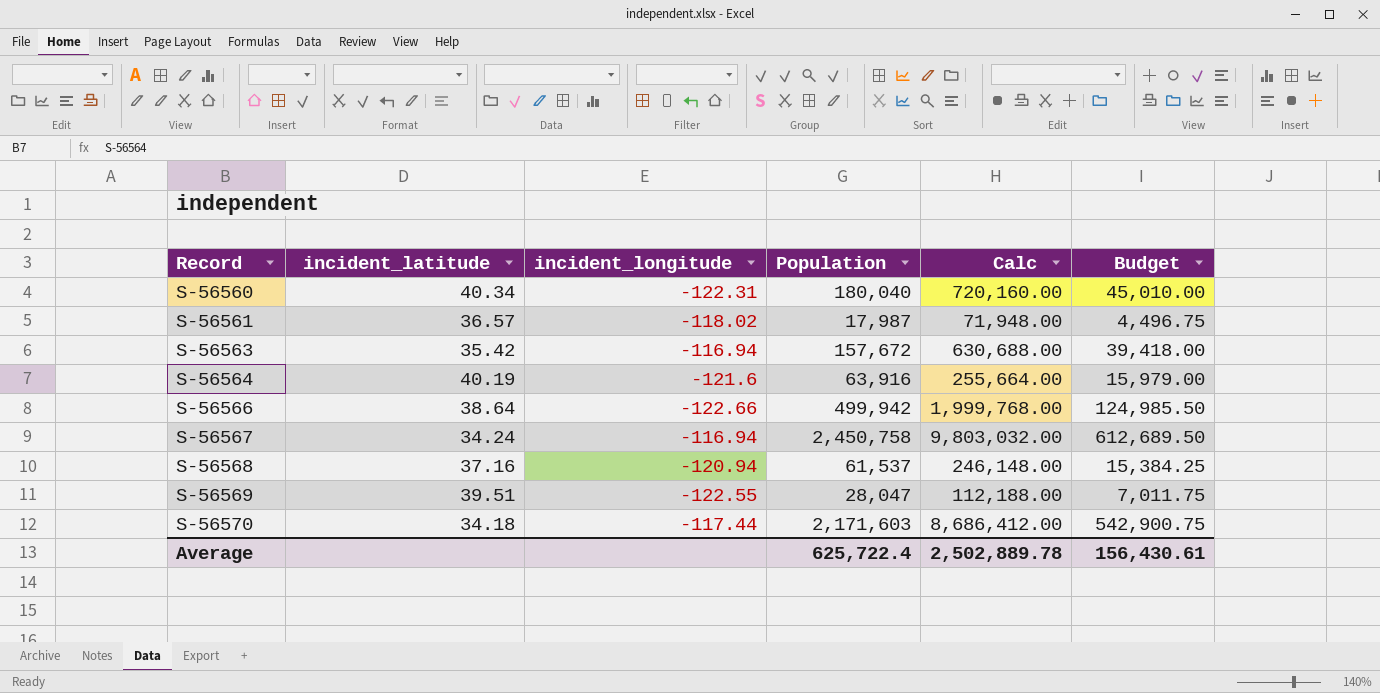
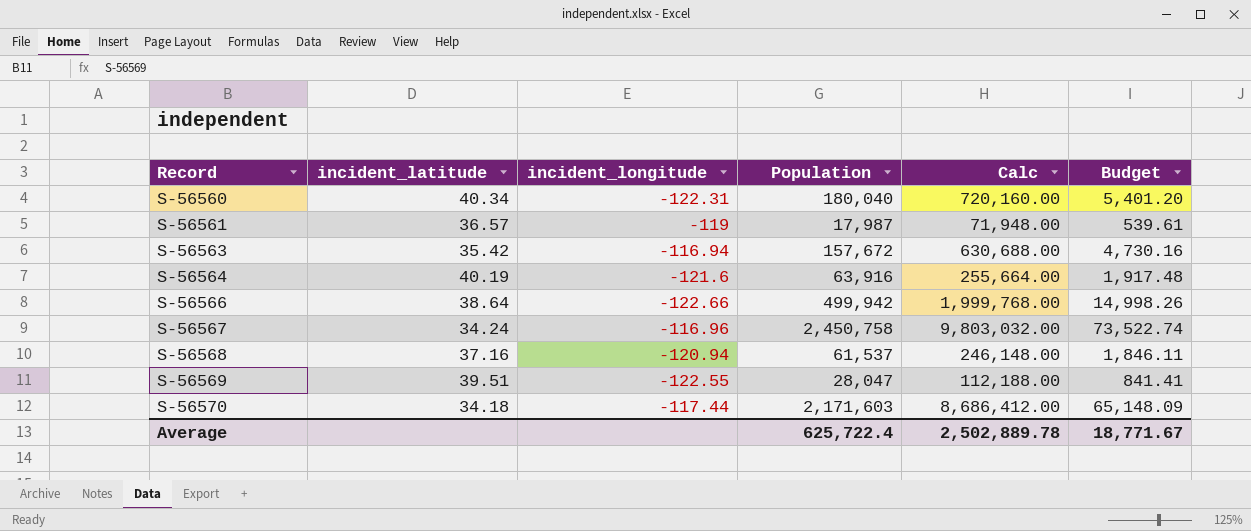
column Budget | formula: [Population] * 0.25 -> [Population] * 0.03
S-56561 | incident_longitude: -118.02 -> -119
S-56567 | incident_longitude: -116.94 -> -116.96
Average | Budget: 156,430.61 -> 18,771.67

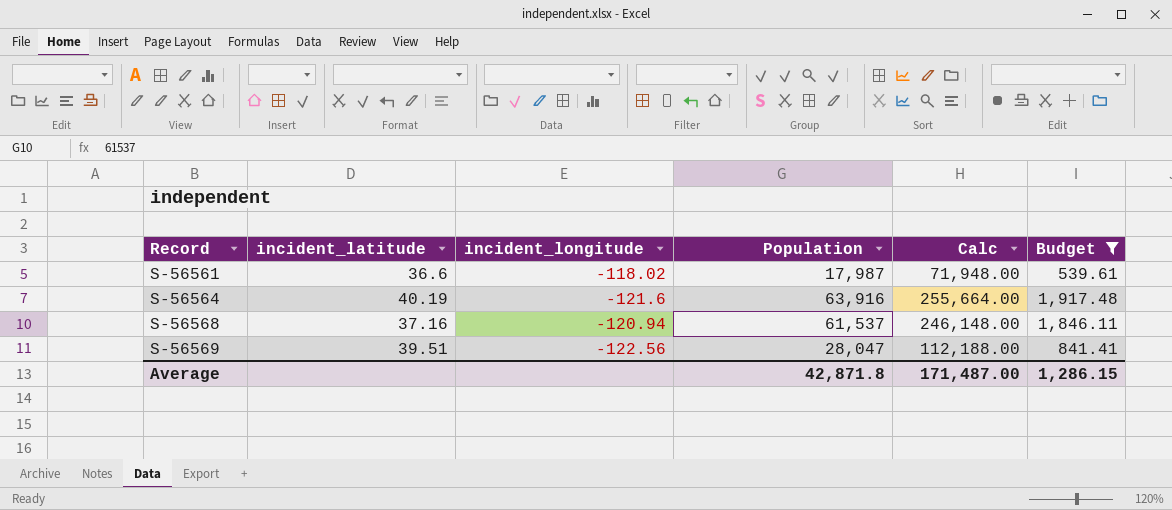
filter: none -> Budget <= 1,917.48
S-56561 | incident_latitude: 36.57 -> 36.6
S-56561 | incident_longitude: -119 -> -118.02
S-56569 | incident_longitude: -122.55 -> -122.56
Average | Population: 625,722.4 -> 42,871.8
Average | Calc: 2,502,889.78 -> 171,487.00
Average | Budget: 18,771.67 -> 1,286.15

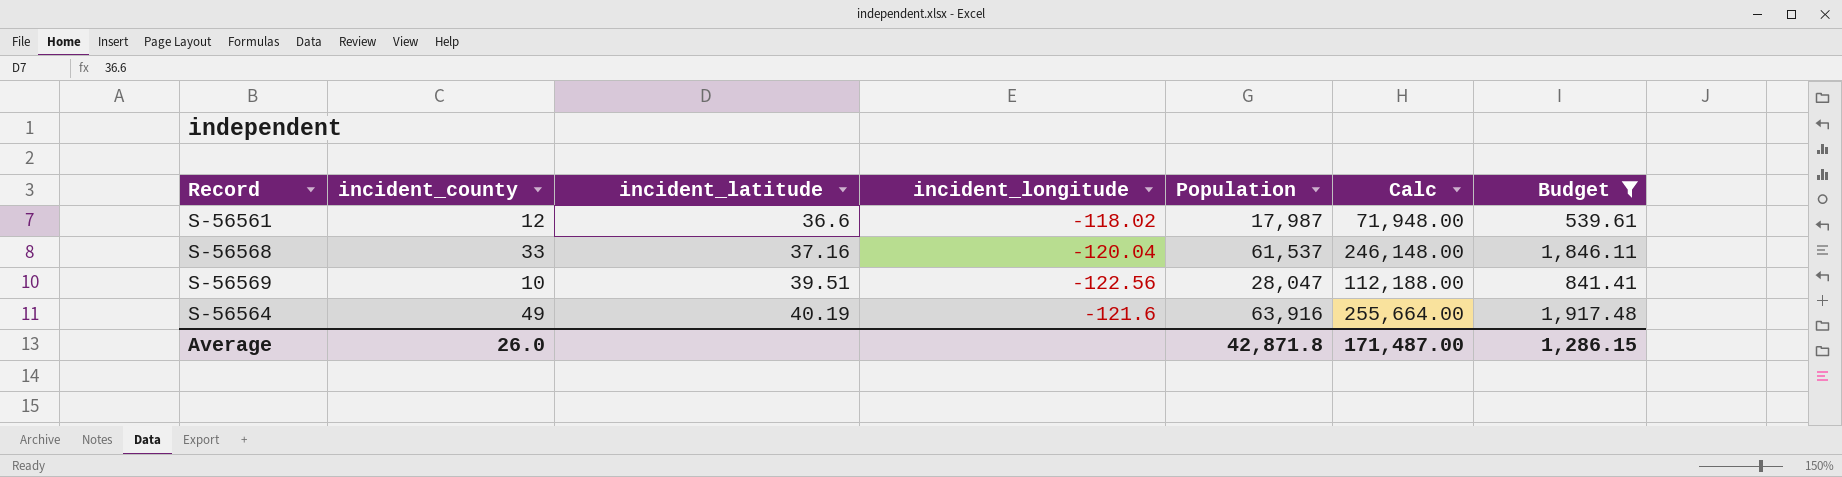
row order: Record ascending -> incident_latitude ascending
column incident_county | position: none -> 2
S-56568 | incident_longitude: -120.94 -> -120.04

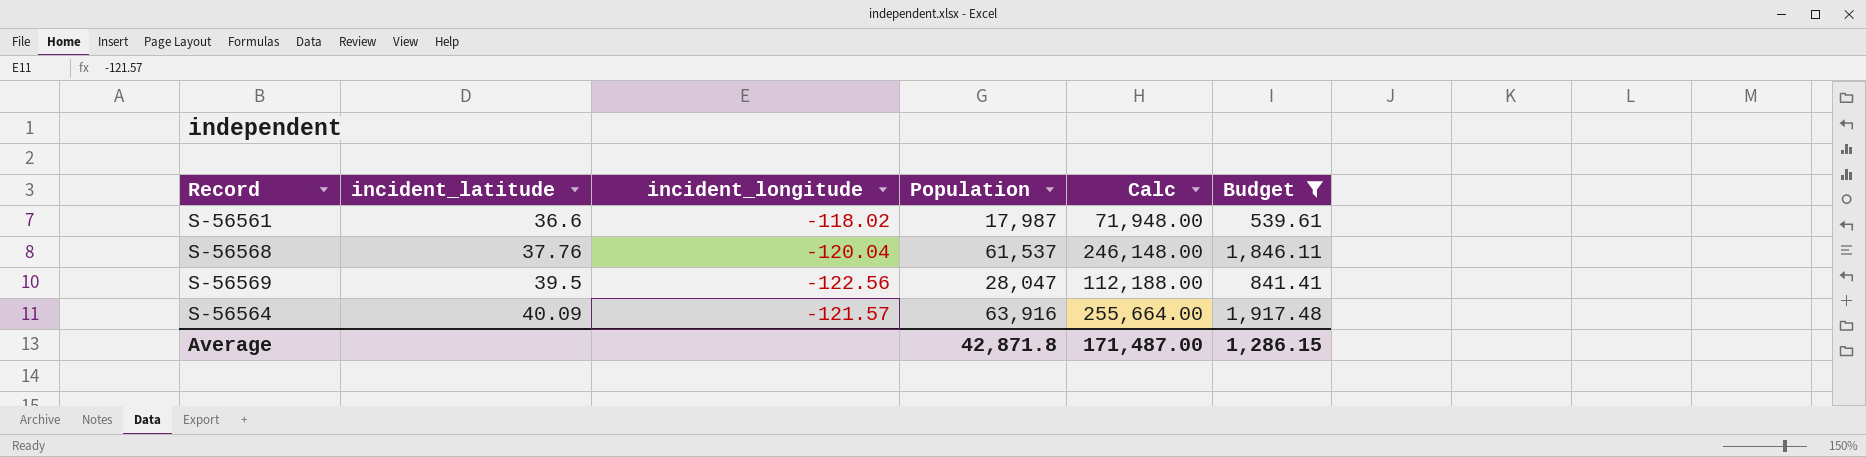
column incident_county | position: 2 -> none
S-56568 | incident_latitude: 37.16 -> 37.76
S-56569 | incident_latitude: 39.51 -> 39.5
S-56564 | incident_latitude: 40.19 -> 40.09
S-56564 | incident_longitude: -121.6 -> -121.57

